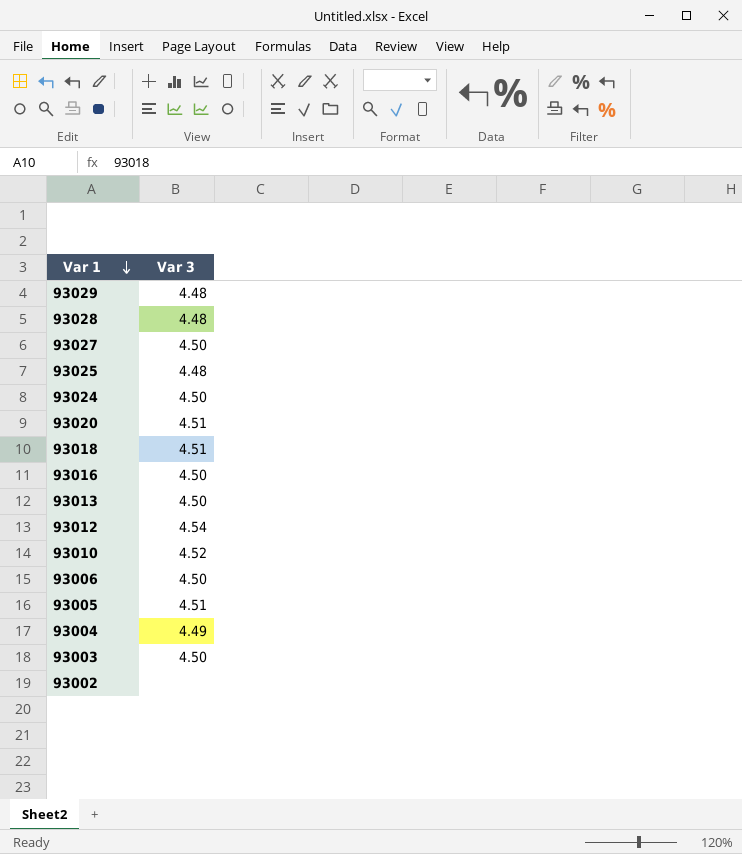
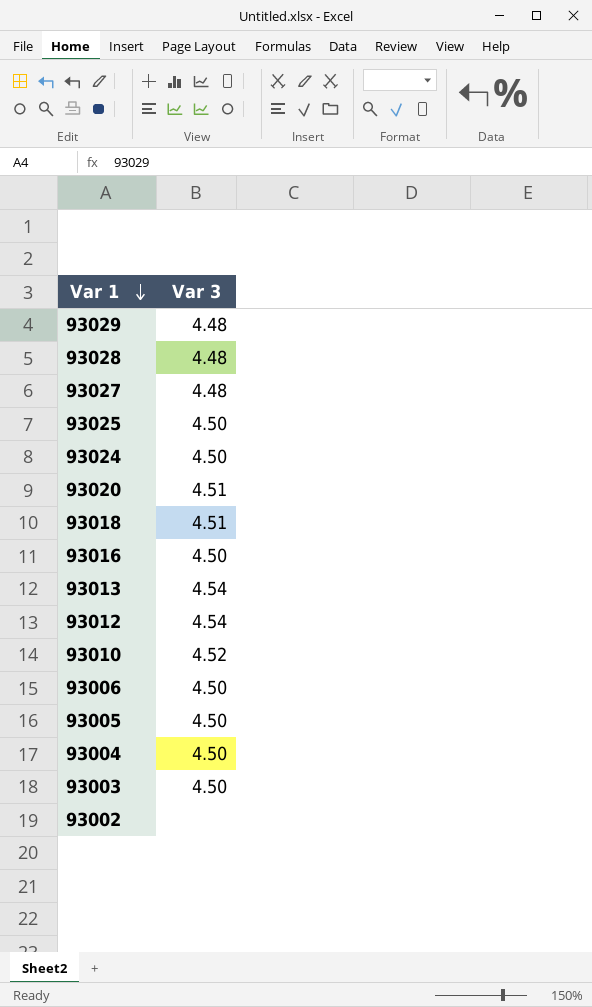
93027 | Var 3: 4.50 -> 4.48
93025 | Var 3: 4.48 -> 4.50
93013 | Var 3: 4.50 -> 4.54
93005 | Var 3: 4.51 -> 4.50
93004 | Var 3: 4.49 -> 4.50

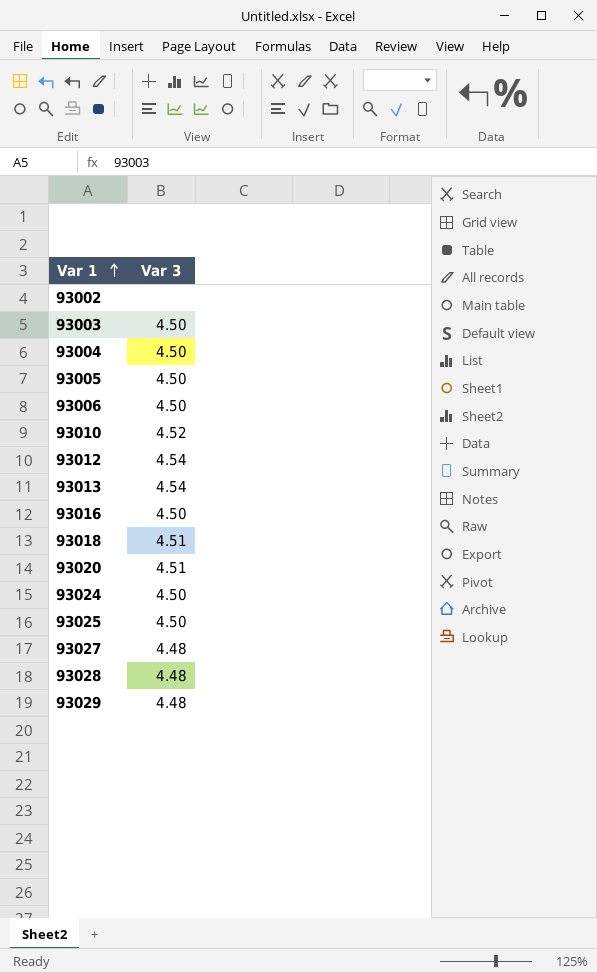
row order: Var 1 descending -> Var 1 ascending

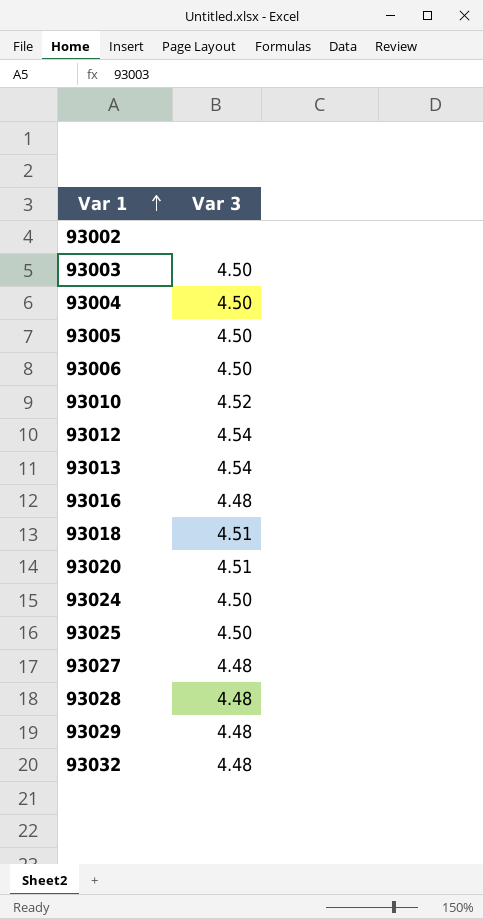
93016 | Var 3: 4.50 -> 4.48
row 93032: none -> 4.48

